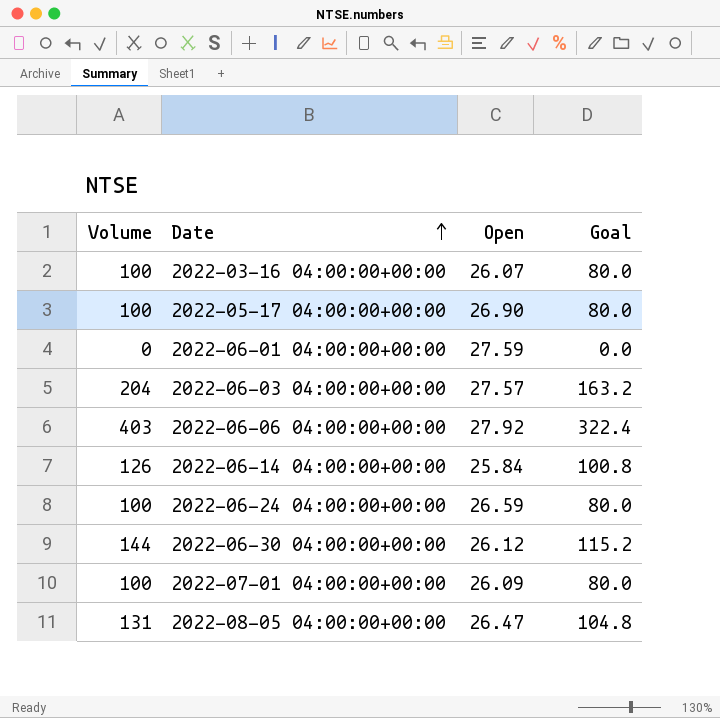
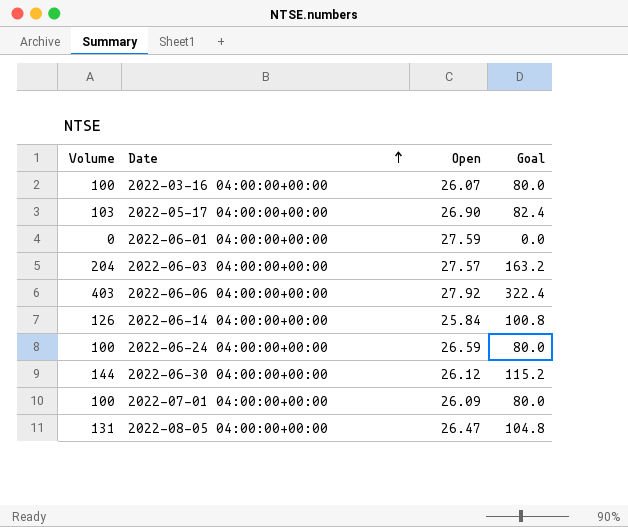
2022-05-17 04:00:00+00:00 | Volume: 100 -> 103
2022-05-17 04:00:00+00:00 | Goal: 80.0 -> 82.4

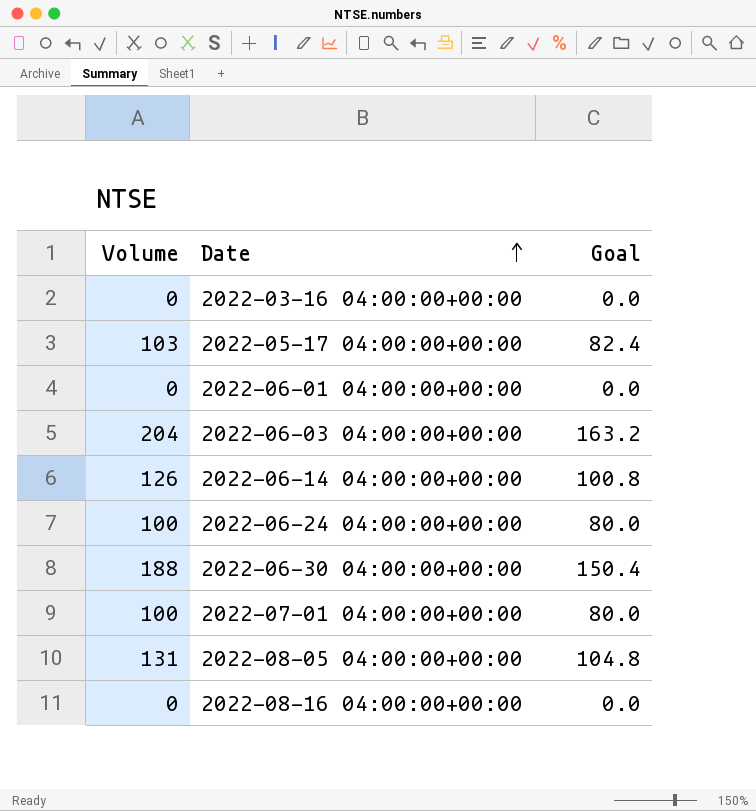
column Open | position: 3 -> none
row 2022-06-06 04:00:00+00:00: 403 | 27.92 | 322.4 -> none
2022-03-16 04:00:00+00:00 | Volume: 100 -> 0
2022-03-16 04:00:00+00:00 | Goal: 80.0 -> 0.0
2022-06-30 04:00:00+00:00 | Volume: 144 -> 188
2022-06-30 04:00:00+00:00 | Goal: 115.2 -> 150.4
row 2022-08-16 04:00:00+00:00: none -> 0 | 0.0

